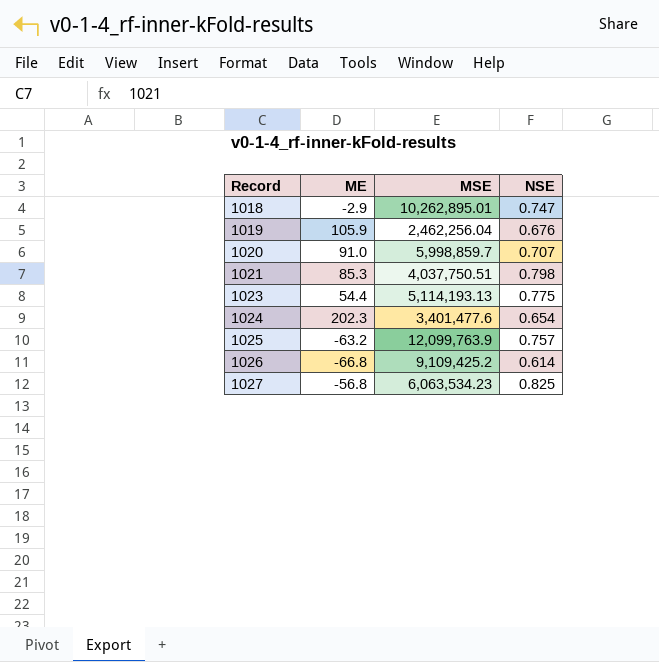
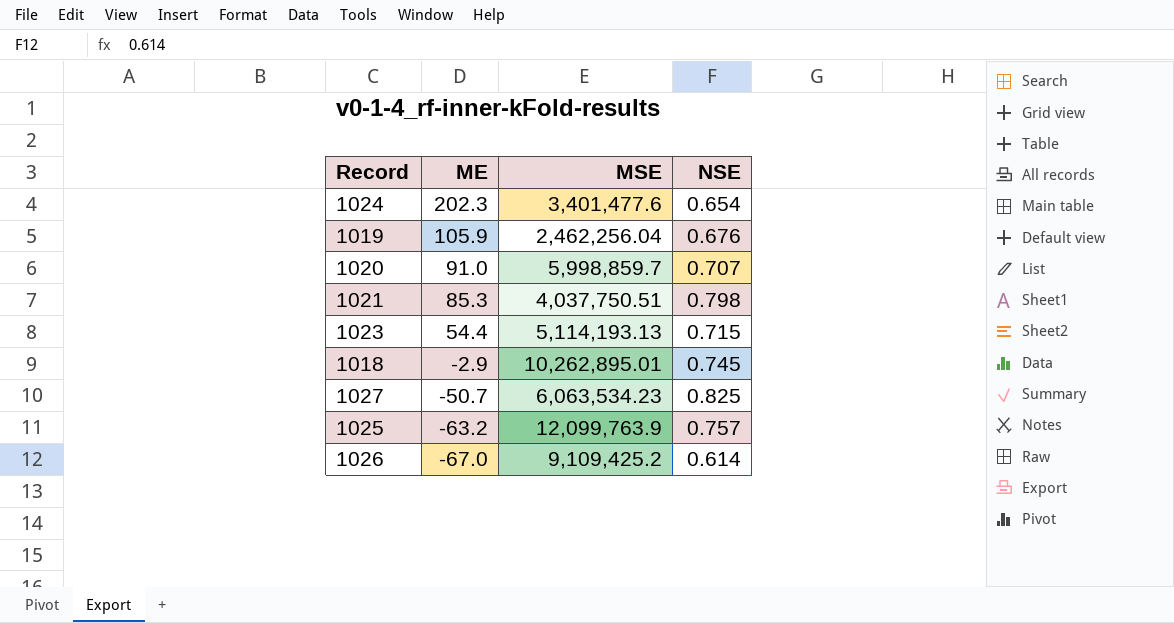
row order: Record ascending -> ME descending
1023 | NSE: 0.775 -> 0.715
1018 | NSE: 0.747 -> 0.745
1027 | ME: -56.8 -> -50.7
1026 | ME: -66.8 -> -67.0

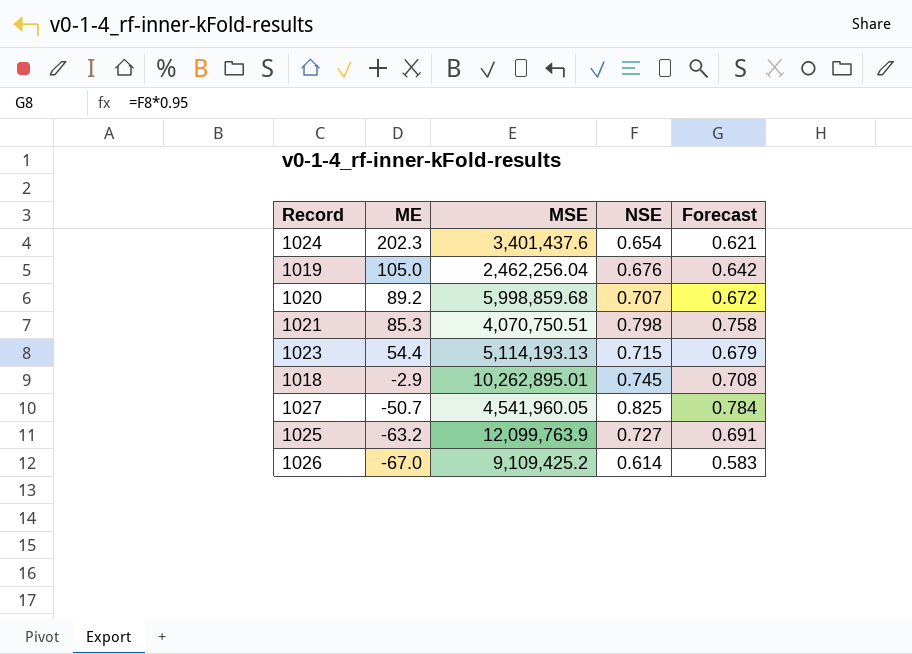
column Forecast | formula: none -> [NSE] * 0.95
1024 | MSE: 3,401,477.6 -> 3,401,437.6
1019 | ME: 105.9 -> 105.0
1020 | ME: 91.0 -> 89.2
1020 | MSE: 5,998,859.7 -> 5,998,859.68
1021 | MSE: 4,037,750.51 -> 4,070,750.51
1027 | MSE: 6,063,534.23 -> 4,541,960.05
1025 | NSE: 0.757 -> 0.727

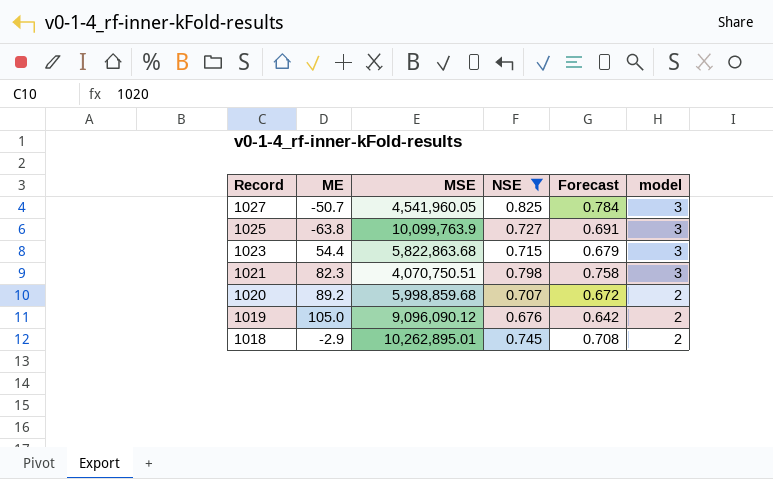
filter: none -> NSE >= 0.676
row order: ME descending -> Record descending
column model | position: none -> 6
1025 | ME: -63.2 -> -63.8
1025 | MSE: 12,099,763.9 -> 10,099,763.9
1023 | MSE: 5,114,193.13 -> 5,822,863.68
1021 | ME: 85.3 -> 82.3
1019 | MSE: 2,462,256.04 -> 9,096,090.12

